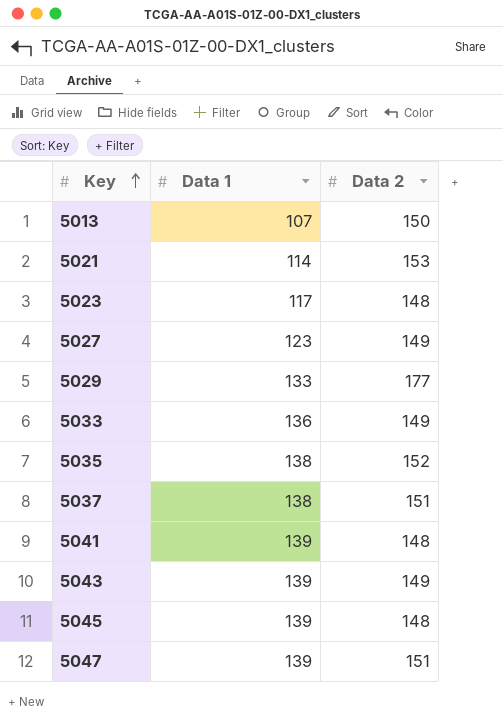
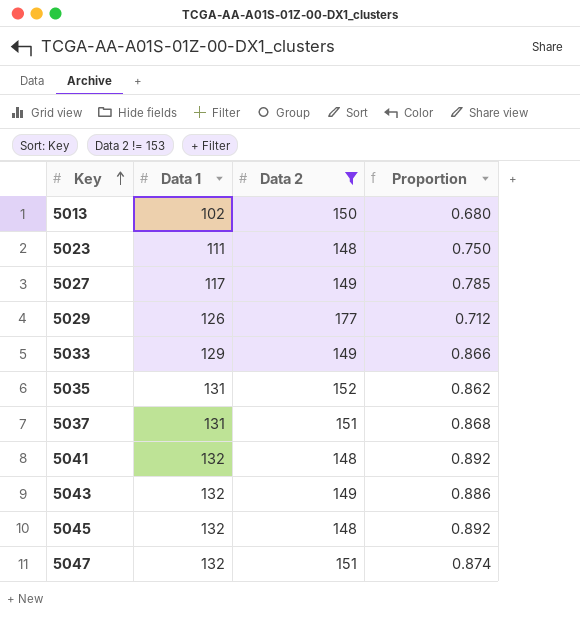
filter: none -> Data 2 != 153
column Proportion | formula: none -> [Data 1] / [Data 2]
5013 | Data 1: 107 -> 102
5023 | Data 1: 117 -> 111
5027 | Data 1: 123 -> 117
5029 | Data 1: 133 -> 126
5033 | Data 1: 136 -> 129
5035 | Data 1: 138 -> 131
5037 | Data 1: 138 -> 131
5041 | Data 1: 139 -> 132
5043 | Data 1: 139 -> 132
5045 | Data 1: 139 -> 132
5047 | Data 1: 139 -> 132

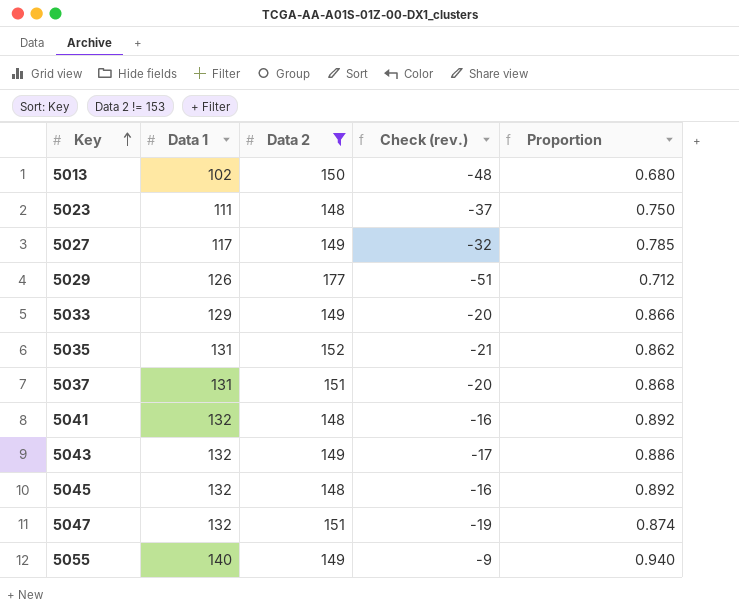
column Check (rev.) | formula: none -> [Data 1] - [Data 2]
row 5055: none -> 140 | 149 | -9 | 0.940

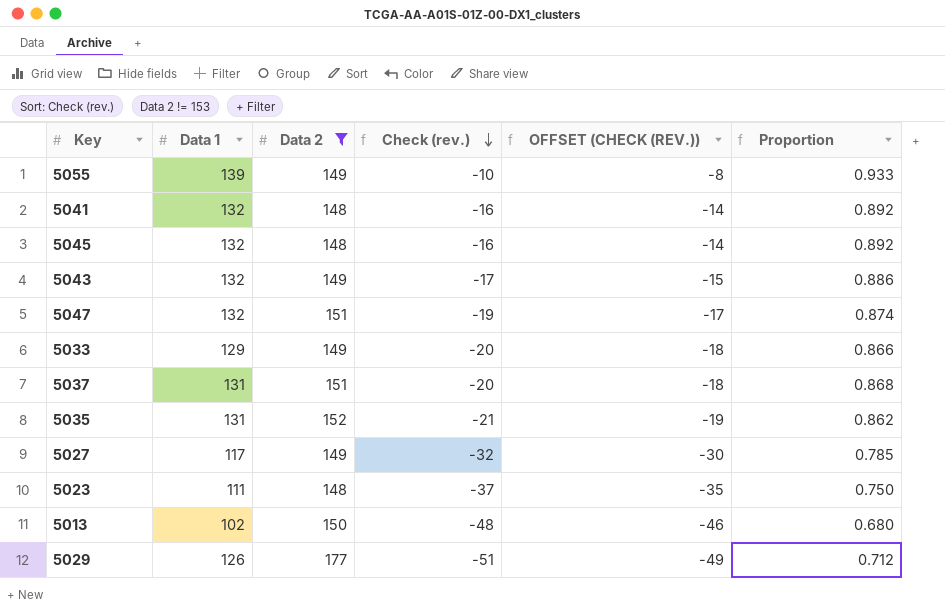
row order: Key ascending -> Check (rev.) descending
column OFFSET (CHECK (REV.)) | formula: none -> [Check (rev.)] + 2
5055 | Data 1: 140 -> 139
5055 | Check (rev.): -9 -> -10
5055 | Proportion: 0.940 -> 0.933

